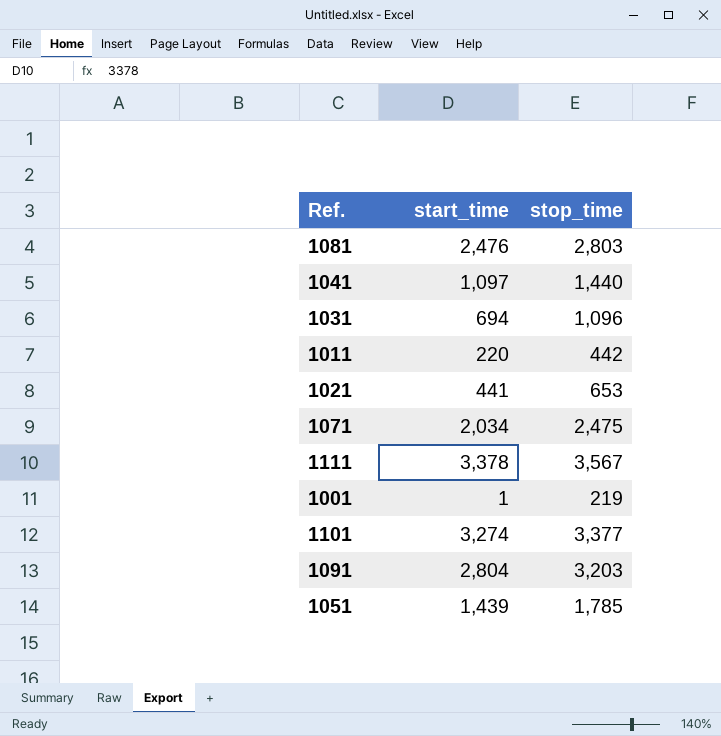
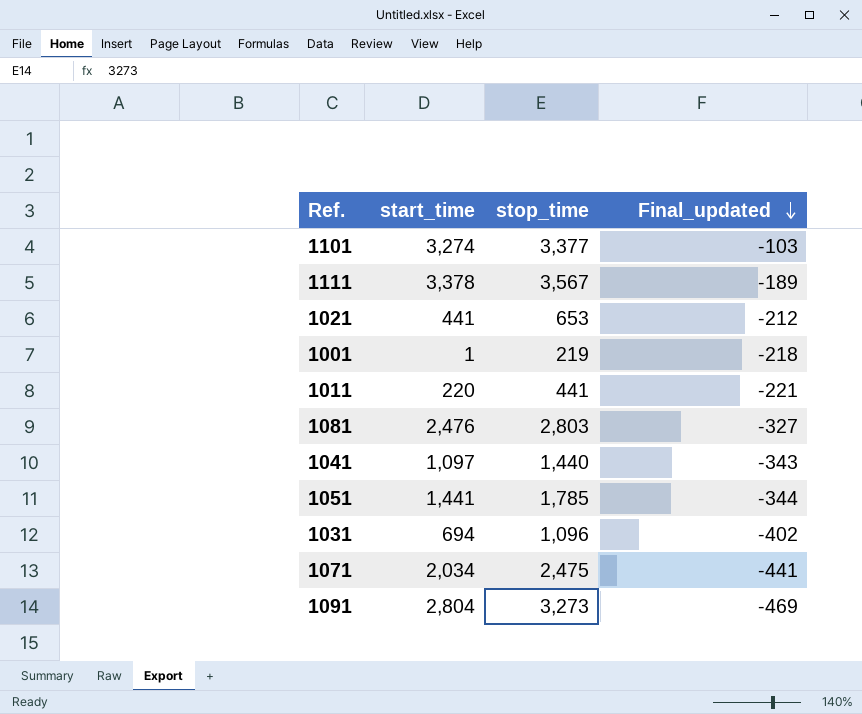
row order: none -> Final_updated descending
column Final_updated | formula: none -> [start_time] - [stop_time]
1011 | stop_time: 442 -> 441
1051 | start_time: 1,439 -> 1,441
1091 | stop_time: 3,203 -> 3,273

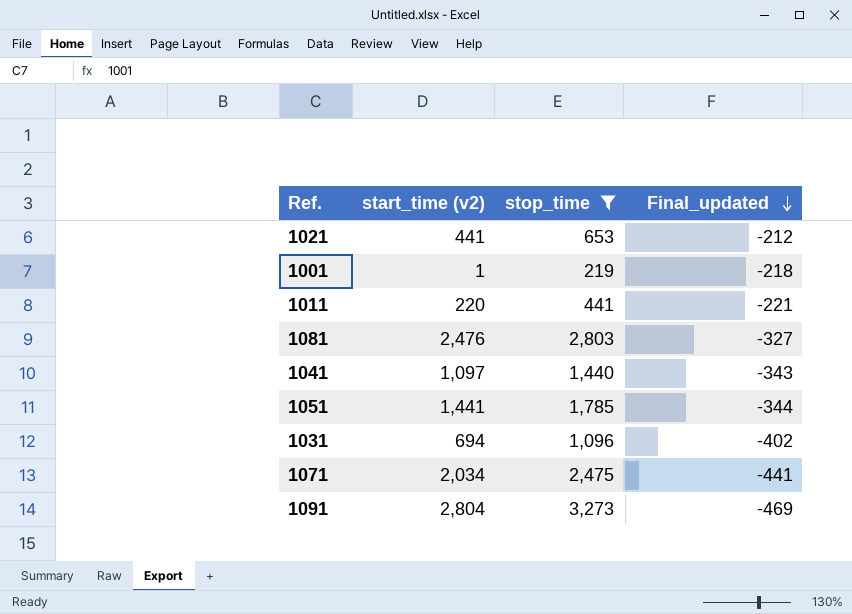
filter: none -> stop_time <= 3,273
column name: start_time -> start_time (v2)

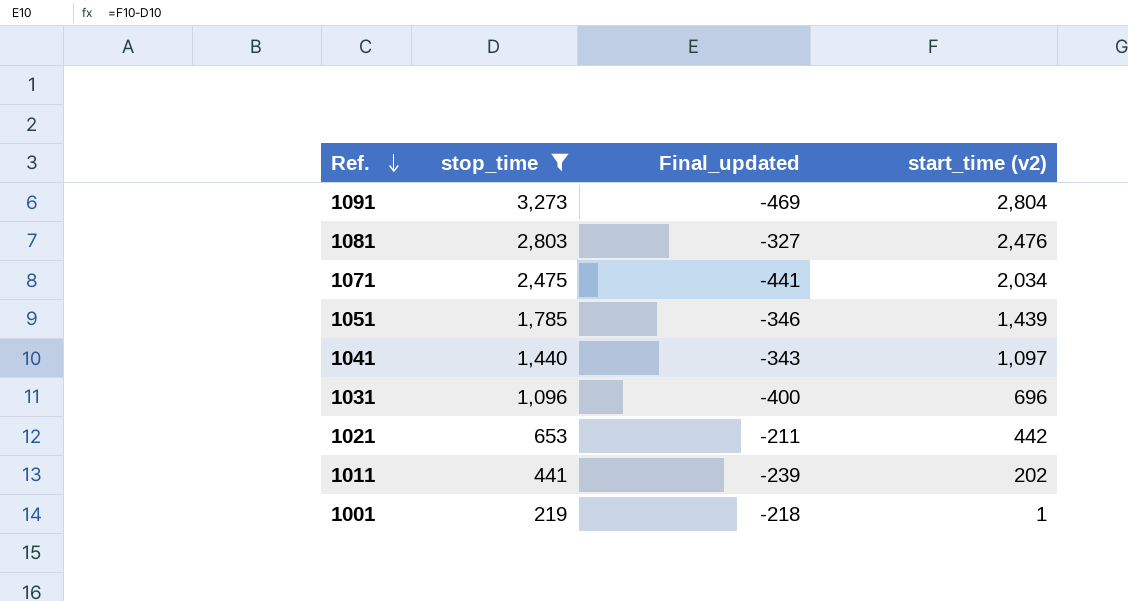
row order: Final_updated descending -> Ref. descending
column start_time (v2) | position: 2 -> 4
1051 | Final_updated: -344 -> -346
1051 | start_time (v2): 1,441 -> 1,439
1031 | Final_updated: -402 -> -400
1031 | start_time (v2): 694 -> 696
1021 | Final_updated: -212 -> -211
1021 | start_time (v2): 441 -> 442
1011 | Final_updated: -221 -> -239
1011 | start_time (v2): 220 -> 202

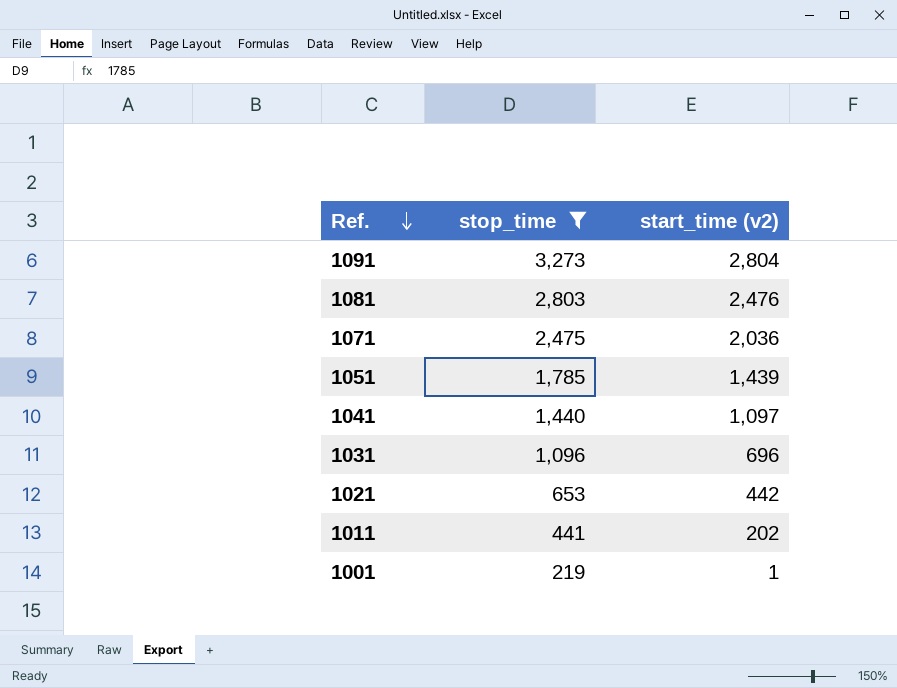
column Final_updated | formula: [start_time (v2)] - [stop_time] -> none
1071 | start_time (v2): 2,034 -> 2,036

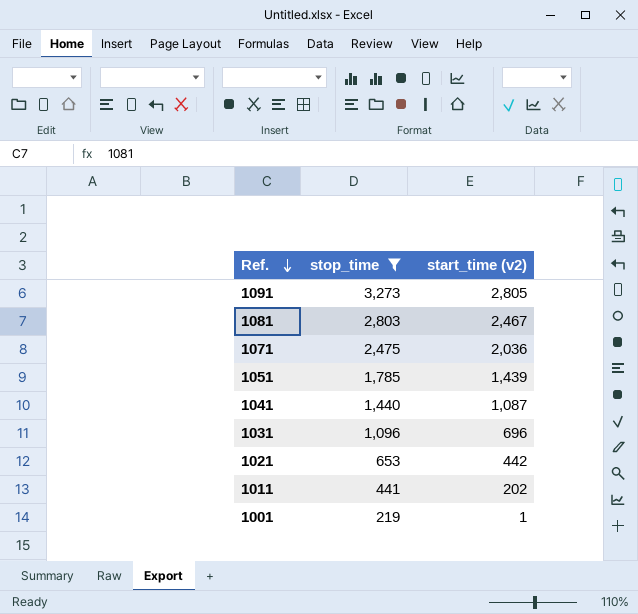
1091 | start_time (v2): 2,804 -> 2,805
1081 | start_time (v2): 2,476 -> 2,467
1041 | start_time (v2): 1,097 -> 1,087

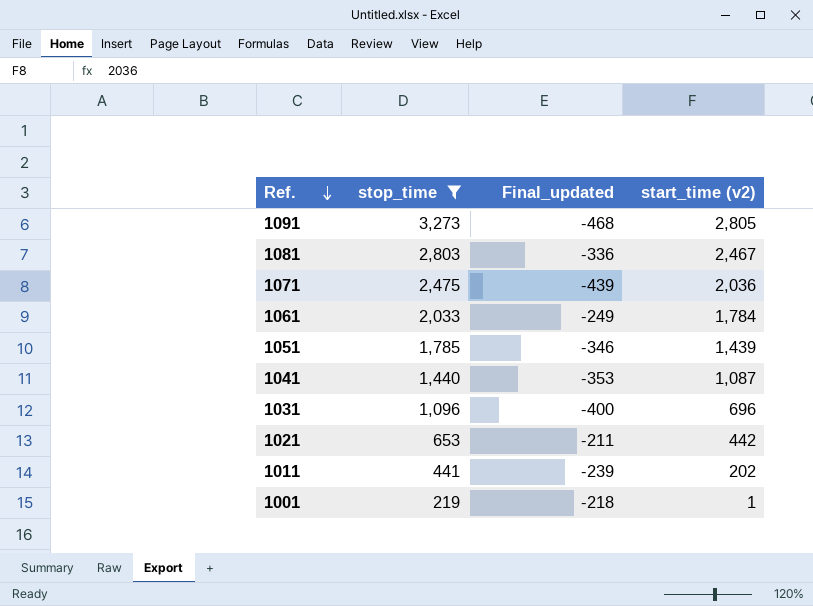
column Final_updated | formula: none -> [start_time (v2)] - [stop_time]
row 1061: none -> 2,033 | -249 | 1,784

